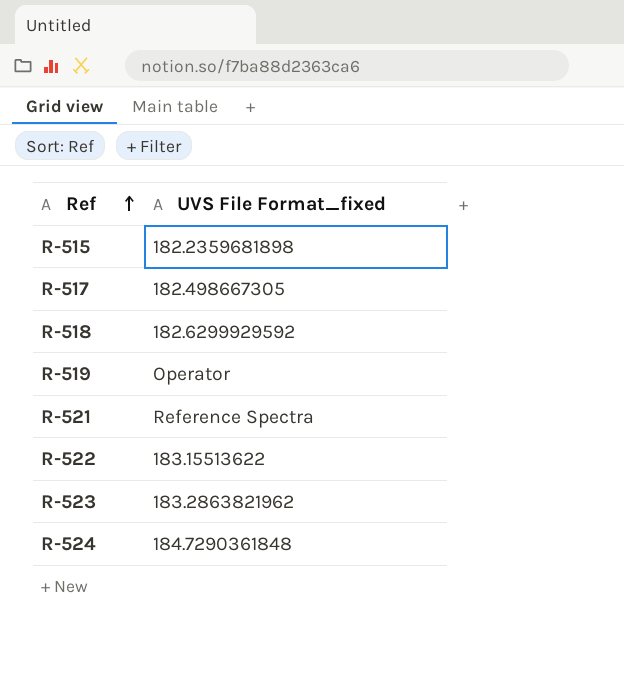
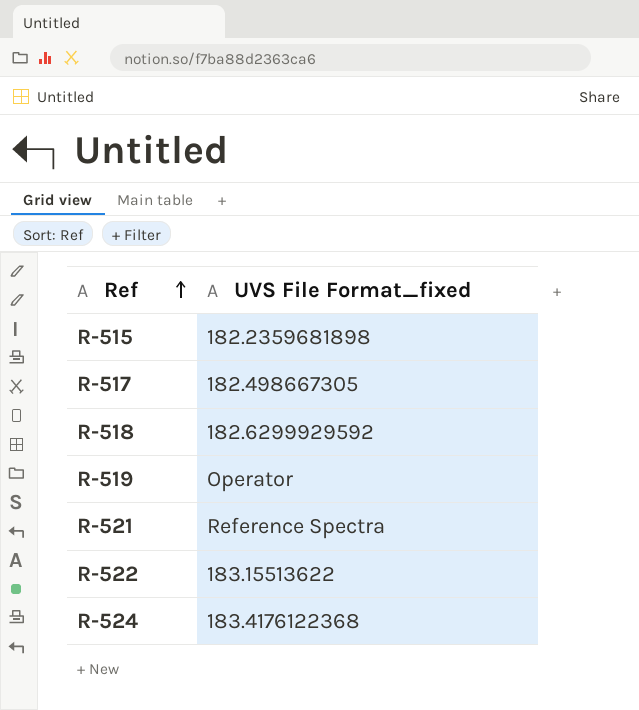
row R-523: 183.2863821962 -> none
R-524 | UVS File Format_fixed: 184.7290361848 -> 183.4176122368

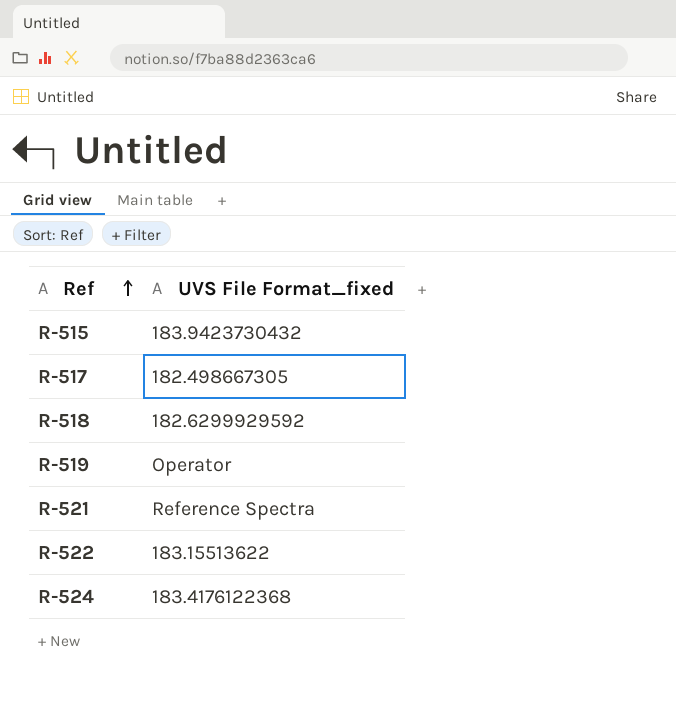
R-515 | UVS File Format_fixed: 182.2359681898 -> 183.9423730432

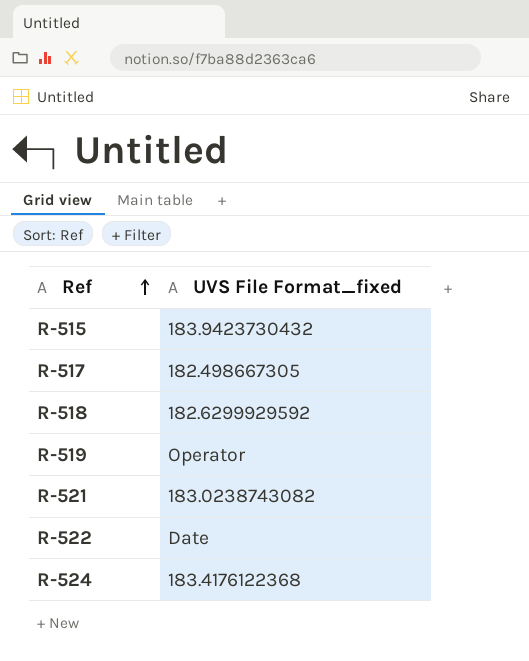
R-521 | UVS File Format_fixed: Reference Spectra -> 183.0238743082
R-522 | UVS File Format_fixed: 183.15513622 -> Date

